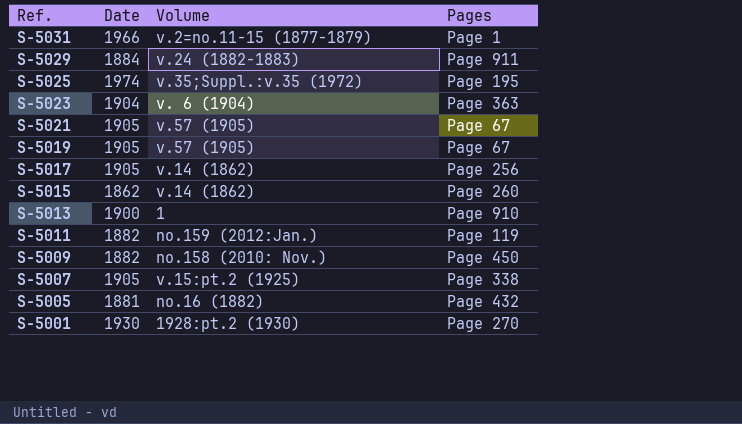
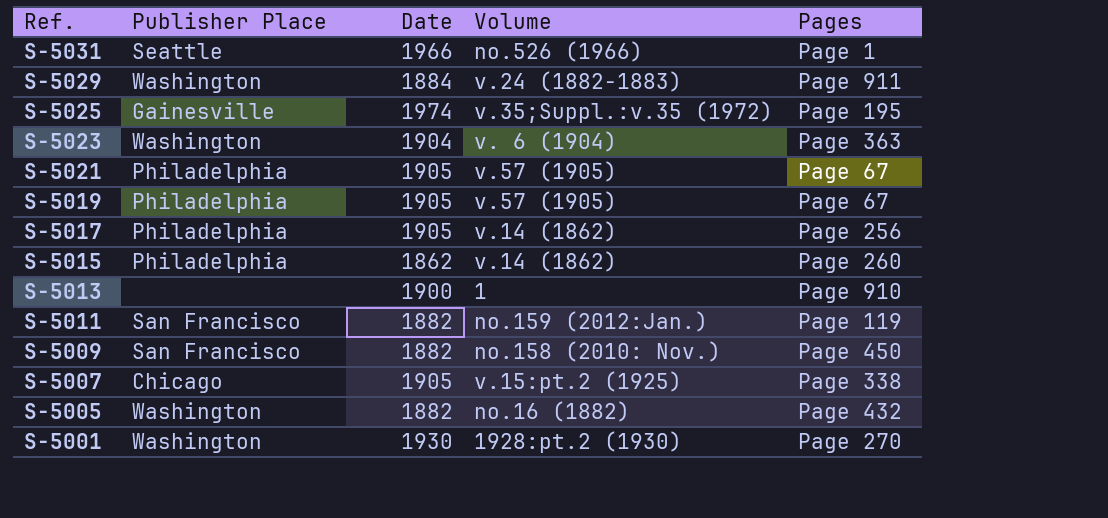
column Publisher Place | position: none -> 2
S-5031 | Volume: v.2=no.11-15 (1877-1879) -> no.526 (1966)
S-5005 | Date: 1881 -> 1882

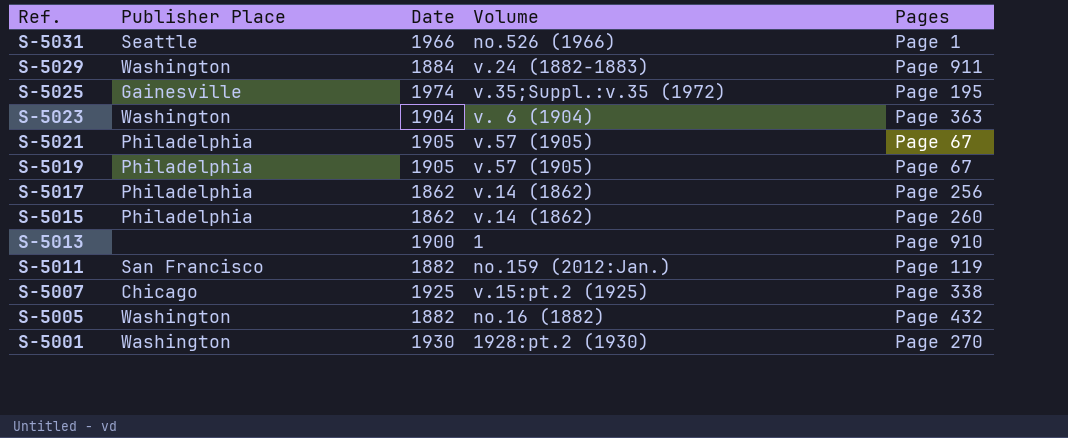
row S-5009: San Francisco | 1882 | no.158 (2010: Nov.) | Page 450 -> none
S-5017 | Date: 1905 -> 1862
S-5007 | Date: 1905 -> 1925

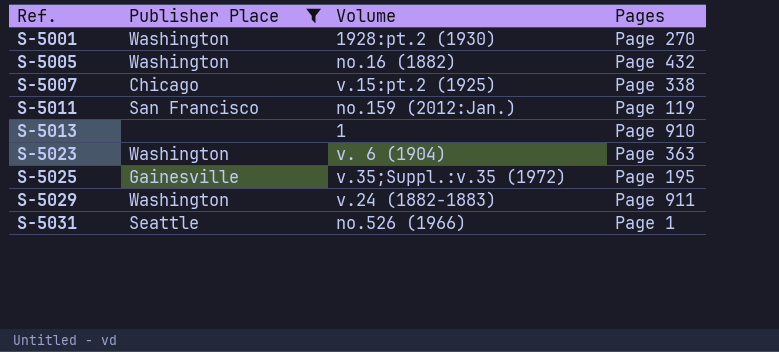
filter: none -> Publisher Place != Philadelphia
row order: Ref. descending -> Ref. ascending
column Date | position: 3 -> none

